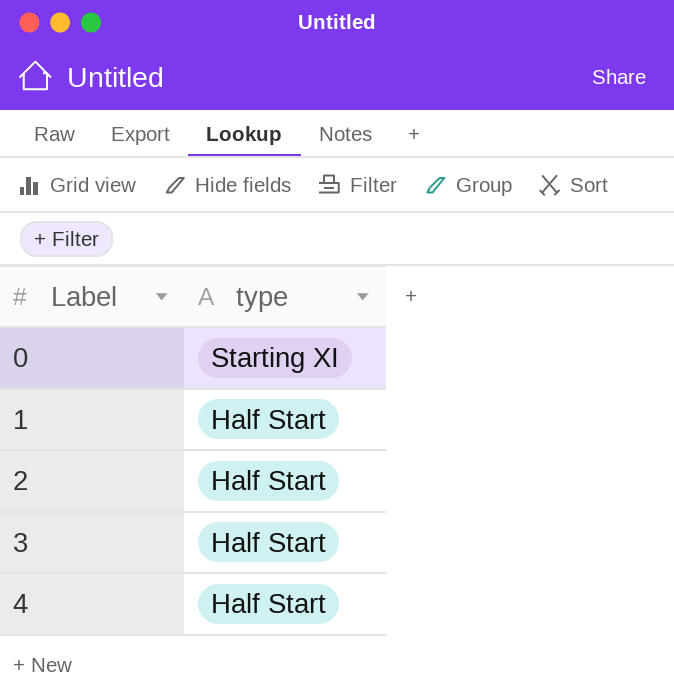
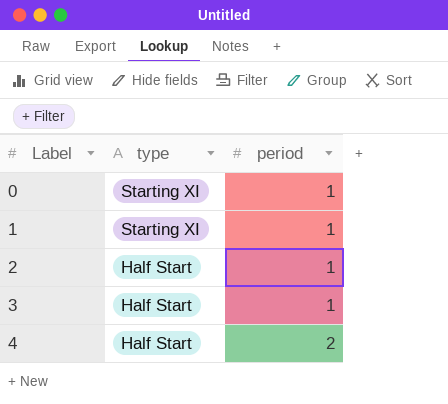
column period | position: none -> 3
1 | type: Half Start -> Starting XI

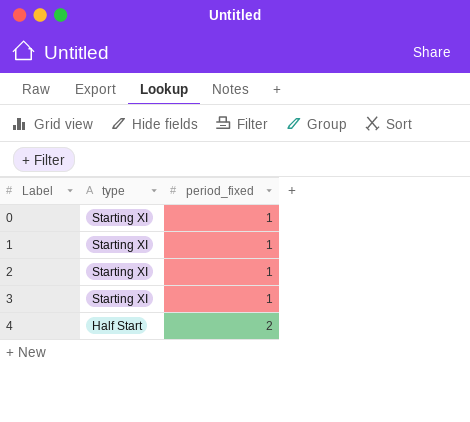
column name: period -> period_fixed
2 | type: Half Start -> Starting XI
3 | type: Half Start -> Starting XI

